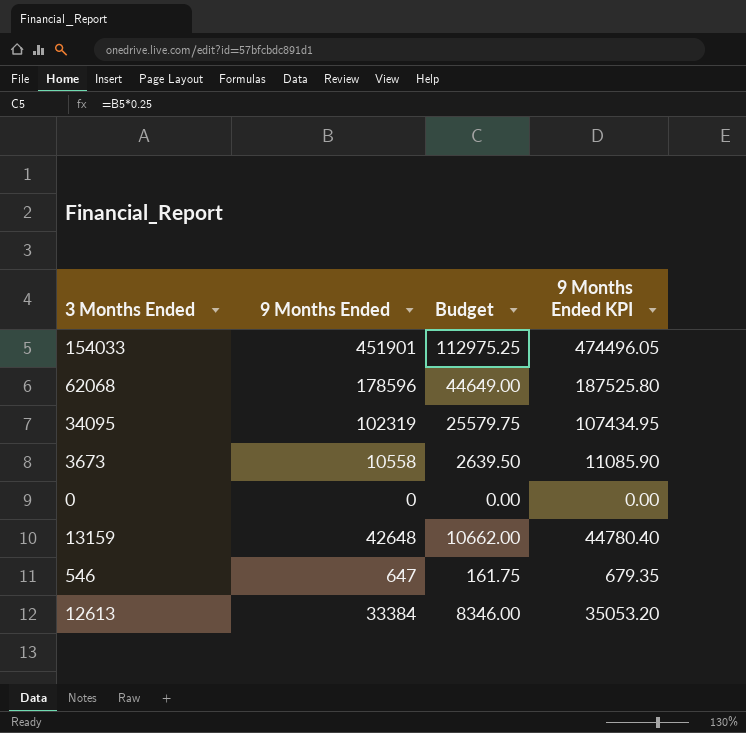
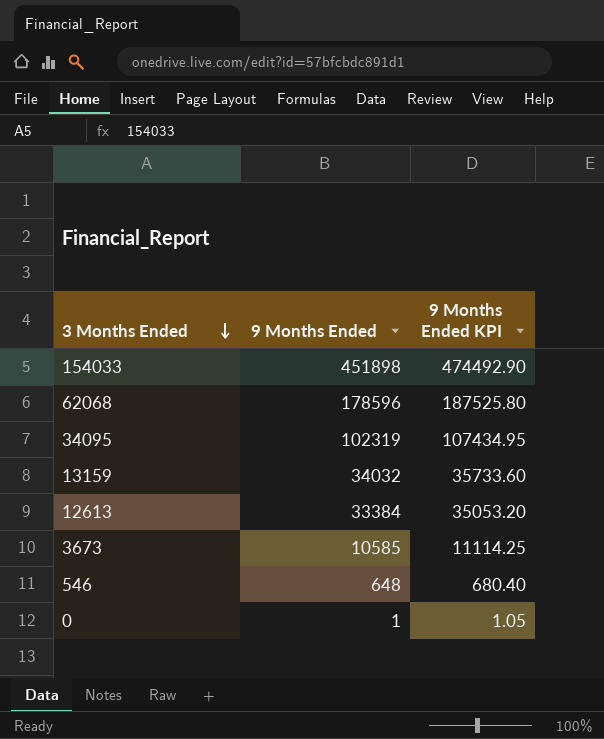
row order: none -> 3 Months Ended descending
column Budget | formula: [9 Months Ended] * 0.25 -> none
154033 | 9 Months Ended: 451901 -> 451898
154033 | 9 Months Ended KPI: 474496.05 -> 474492.90
13159 | 9 Months Ended: 42648 -> 34032
13159 | 9 Months Ended KPI: 44780.40 -> 35733.60
3673 | 9 Months Ended: 10558 -> 10585
3673 | 9 Months Ended KPI: 11085.90 -> 11114.25
546 | 9 Months Ended: 647 -> 648
546 | 9 Months Ended KPI: 679.35 -> 680.40
0 | 9 Months Ended: 0 -> 1
0 | 9 Months Ended KPI: 0.00 -> 1.05

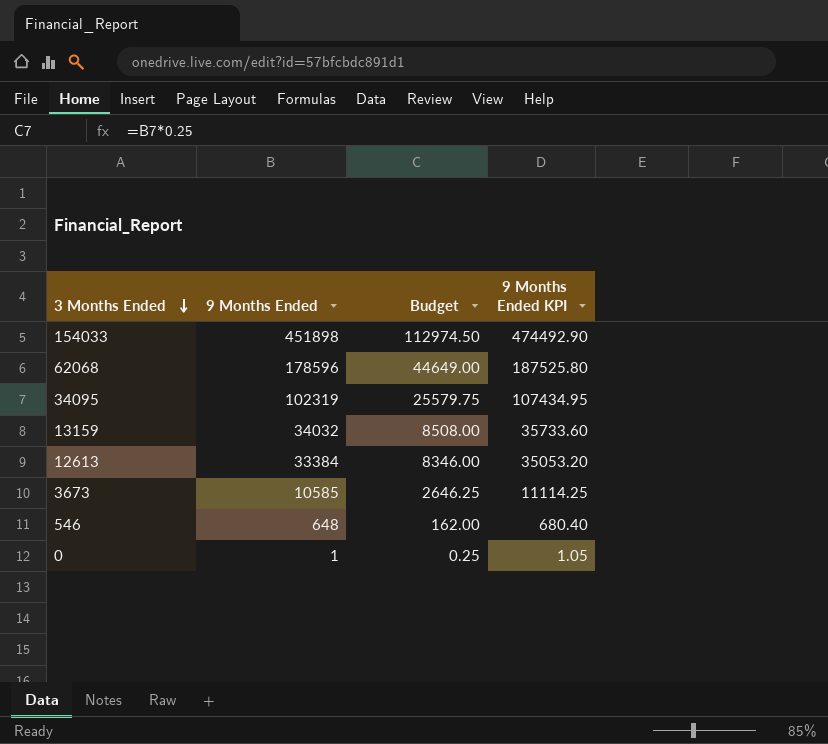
column Budget | formula: none -> [9 Months Ended] * 0.25

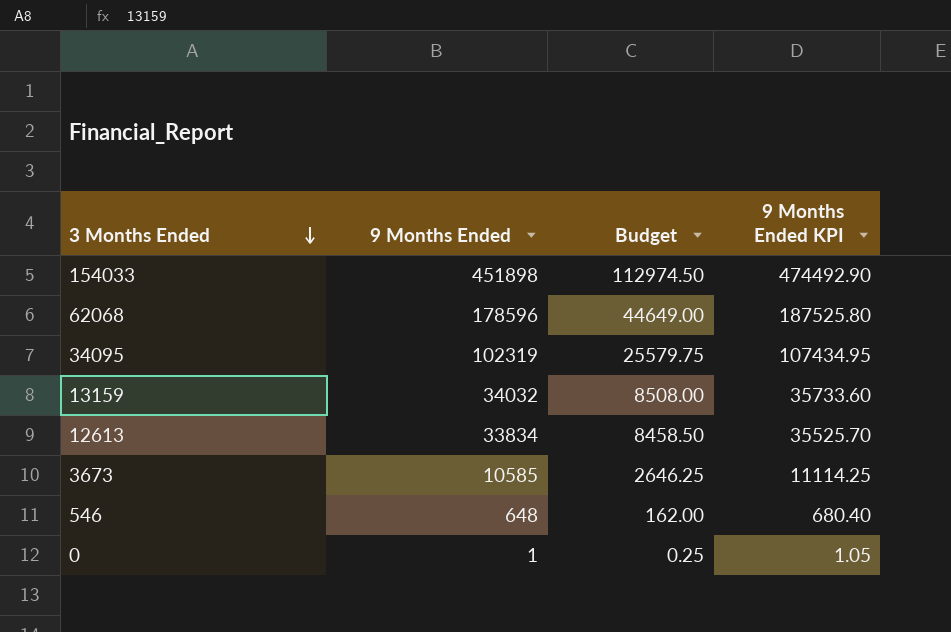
12613 | 9 Months Ended: 33384 -> 33834
12613 | Budget: 8346.00 -> 8458.50
12613 | 9 Months Ended KPI: 35053.20 -> 35525.70

